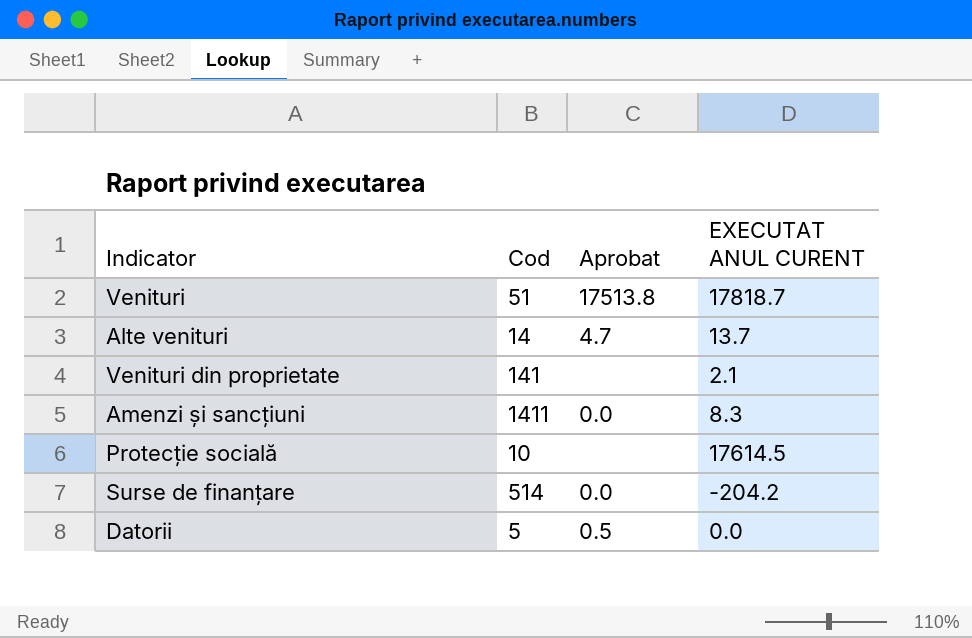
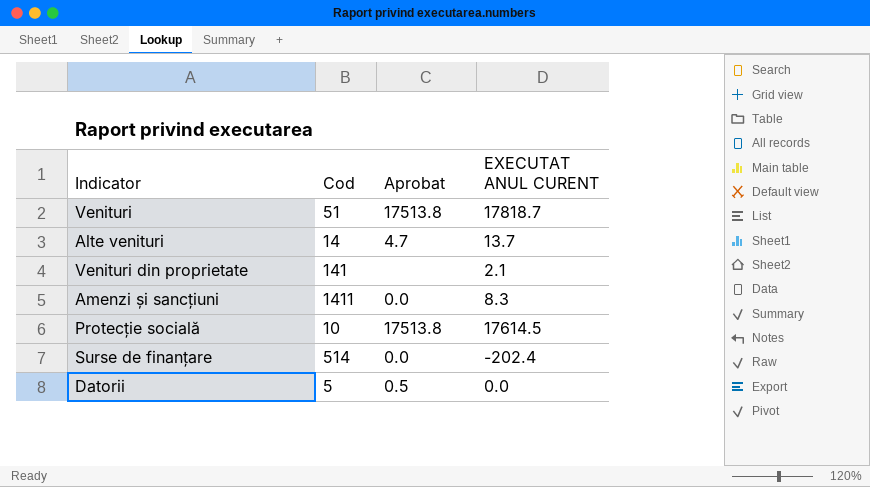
Protecție socială | Aprobat: none -> 17513.8
Surse de finanțare | EXECUTAT ANUL CURENT: -204.2 -> -202.4

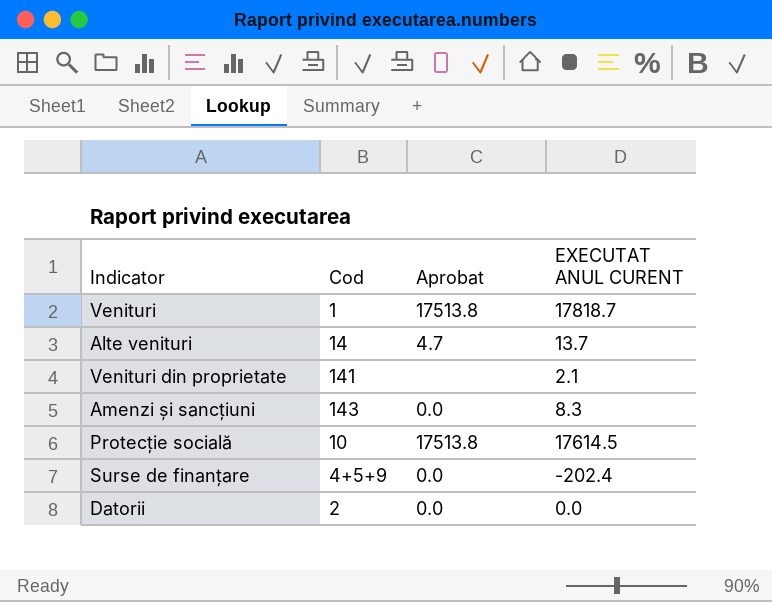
Venituri | Cod: 51 -> 1
Amenzi și sancțiuni | Cod: 1411 -> 143
Surse de finanțare | Cod: 514 -> 4+5+9
Datorii | Cod: 5 -> 2
Datorii | Aprobat: 0.5 -> 0.0

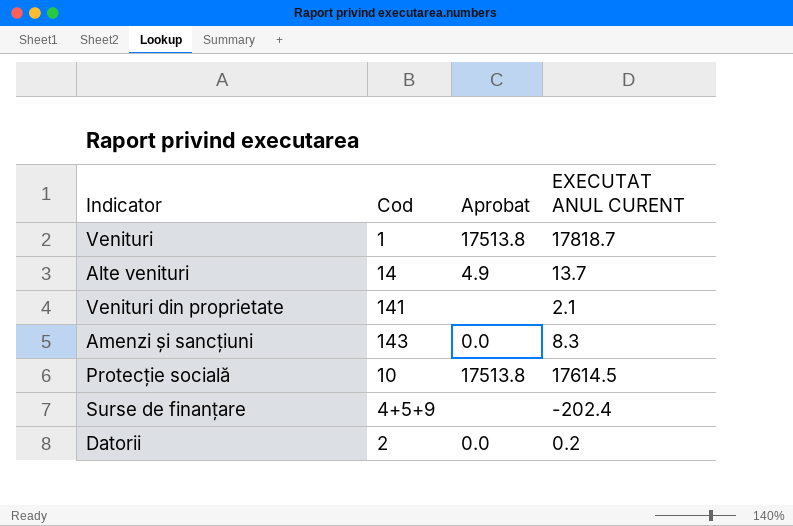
Alte venituri | Aprobat: 4.7 -> 4.9
Surse de finanțare | Aprobat: 0.0 -> none
Datorii | EXECUTAT ANUL CURENT: 0.0 -> 0.2

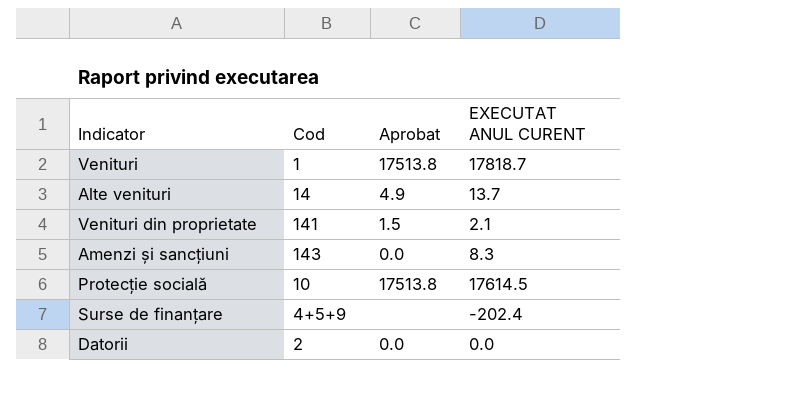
Venituri din proprietate | Aprobat: none -> 1.5
Datorii | EXECUTAT ANUL CURENT: 0.2 -> 0.0

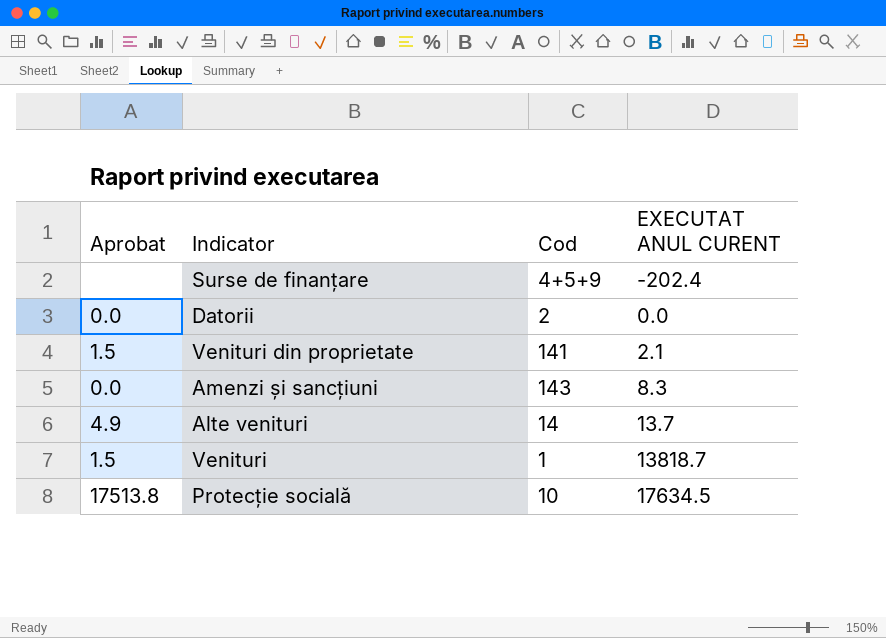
row order: none -> EXECUTAT ANUL CURENT ascending
column Aprobat | position: 3 -> 1
Venituri | Aprobat: 17513.8 -> 1.5
Venituri | EXECUTAT ANUL CURENT: 17818.7 -> 13818.7
Protecție socială | EXECUTAT ANUL CURENT: 17614.5 -> 17634.5

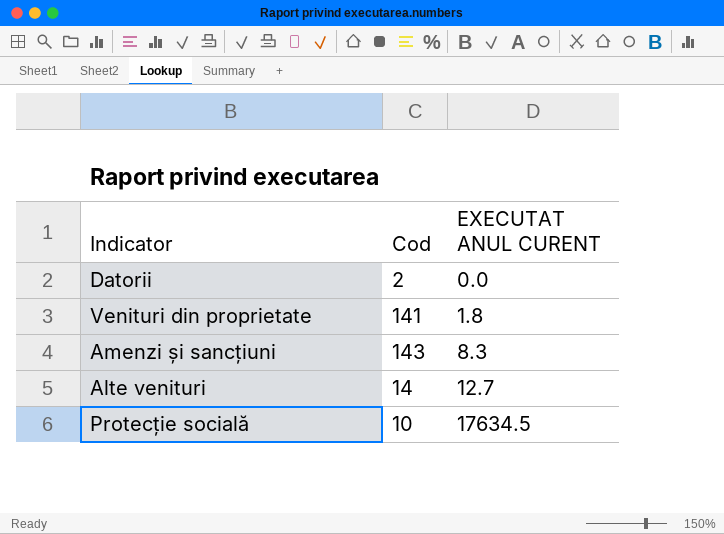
column Aprobat | position: 1 -> none
row Surse de finanțare: none | 4+5+9 | -202.4 -> none
row Venituri: 1.5 | 1 | 13818.7 -> none
Venituri din proprietate | EXECUTAT ANUL CURENT: 2.1 -> 1.8
Alte venituri | EXECUTAT ANUL CURENT: 13.7 -> 12.7

